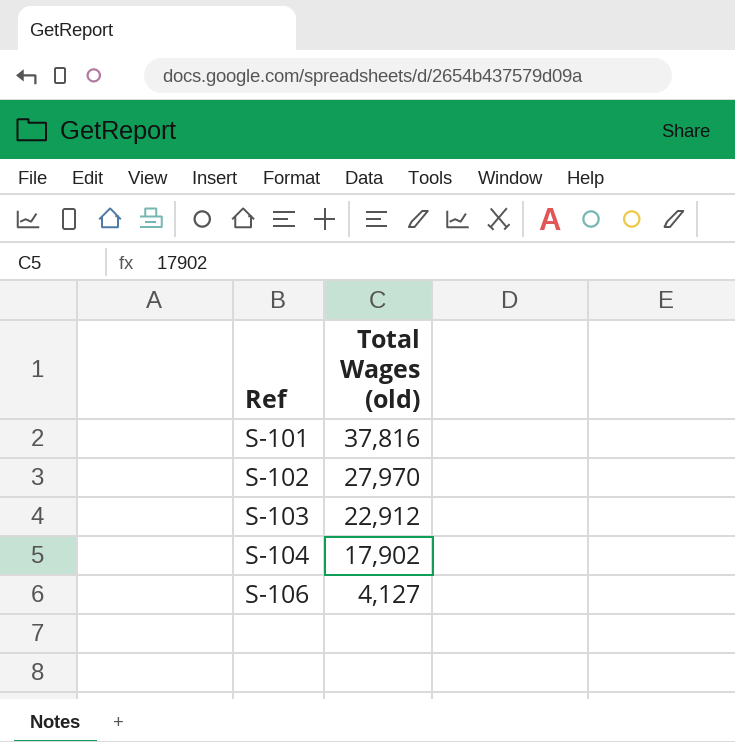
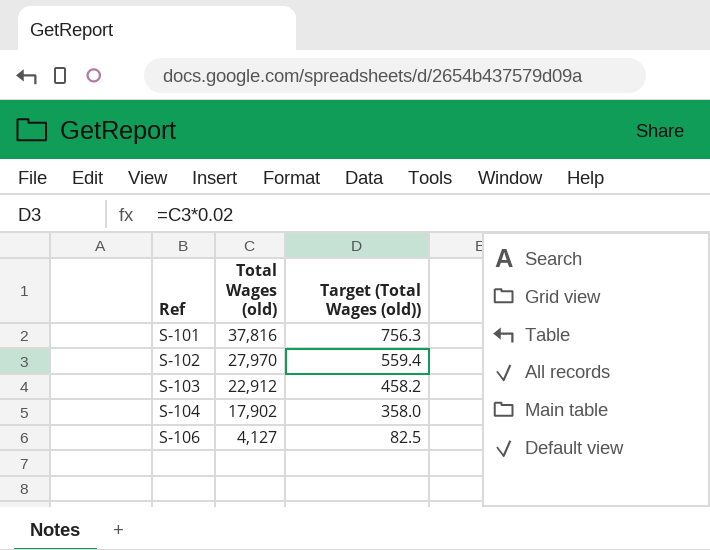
column Target (Total Wages (old)) | formula: none -> [Total Wages (old)] * 0.02

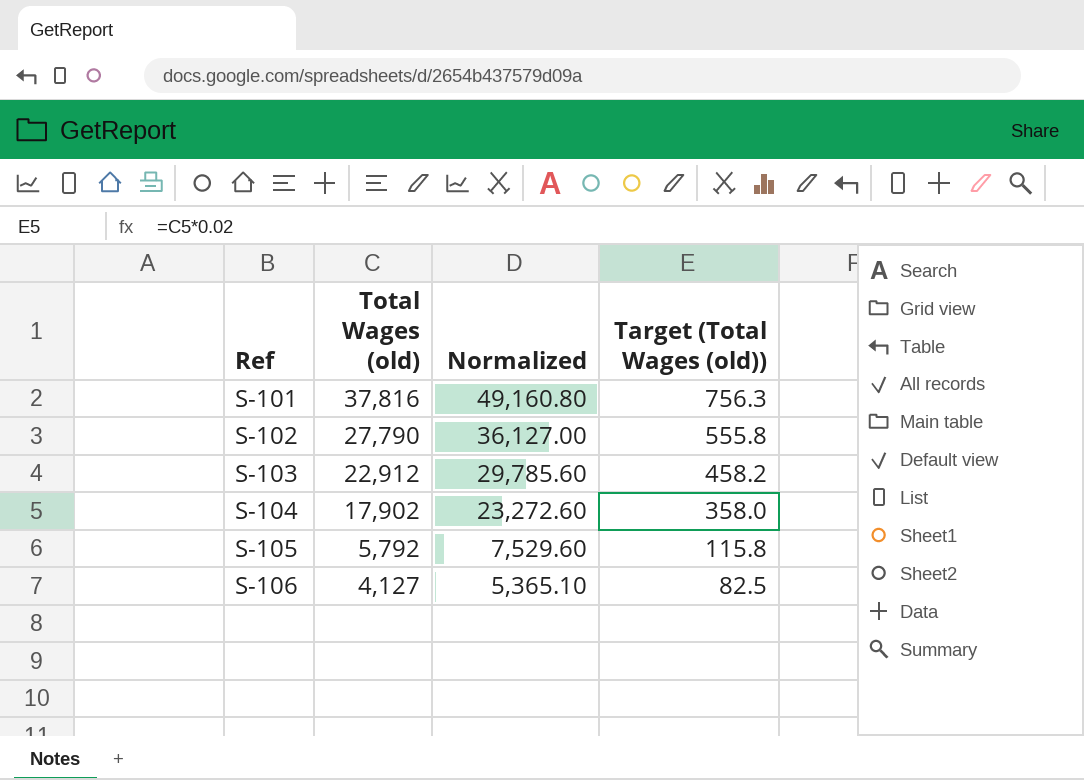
column Normalized | formula: none -> [Total Wages (old)] * 1.3
S-102 | Total Wages (old): 27,970 -> 27,790
S-102 | Target (Total Wages (old)): 559.4 -> 555.8
row S-105: none -> 5,792 | 7,529.60 | 115.8

